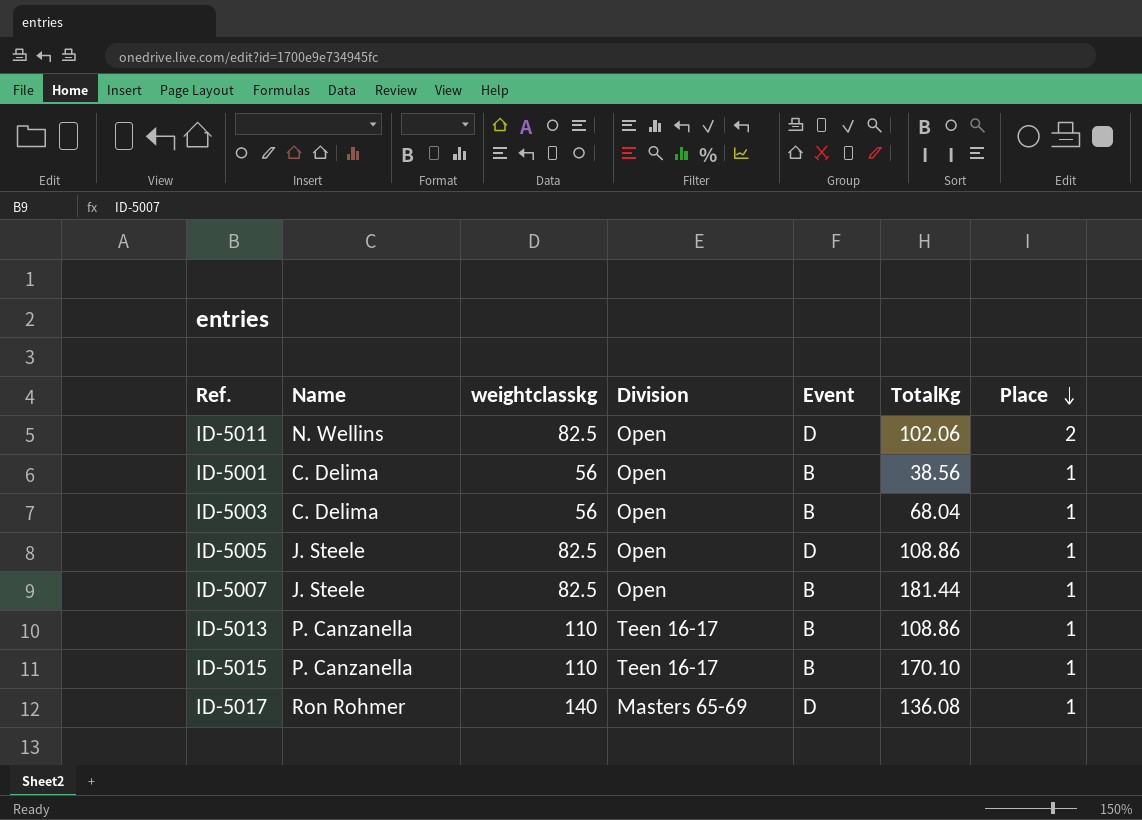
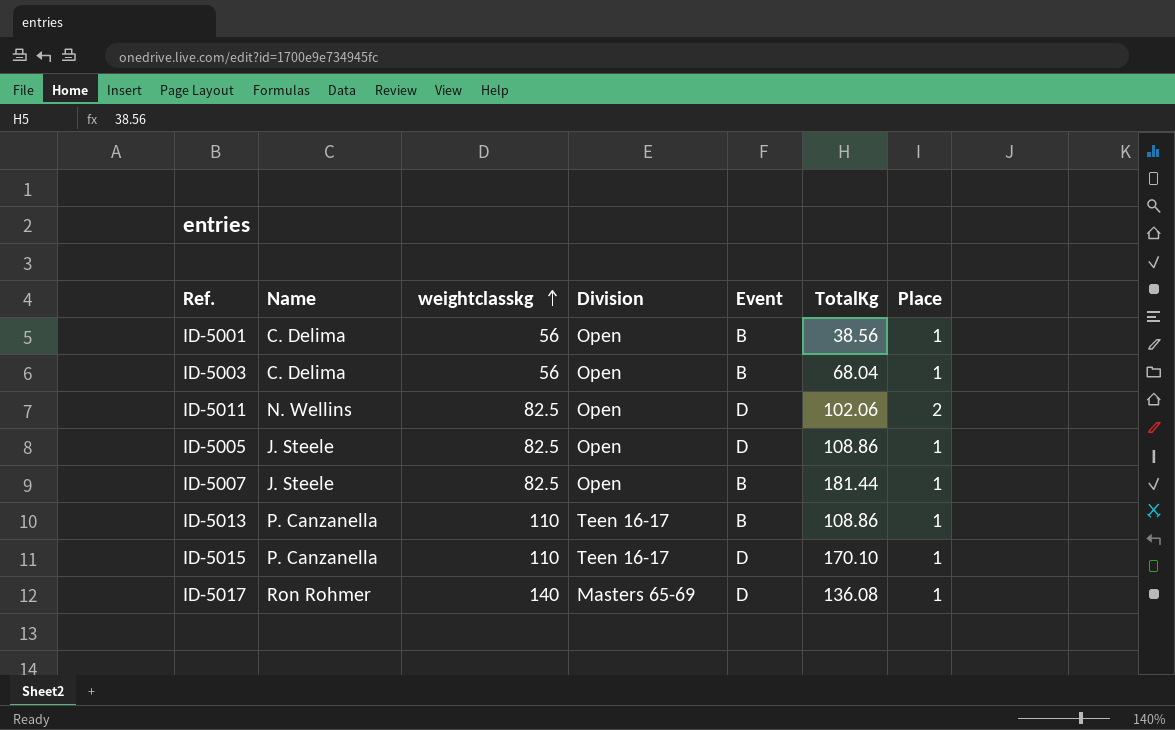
row order: Place descending -> weightclasskg ascending
ID-5015 | Event: B -> D

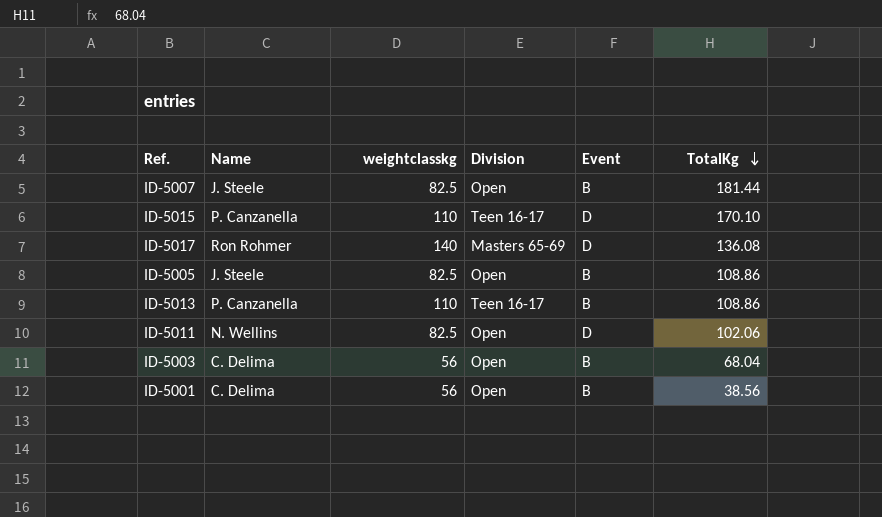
row order: weightclasskg ascending -> TotalKg descending
column Place | position: 7 -> none
ID-5005 | Event: D -> B

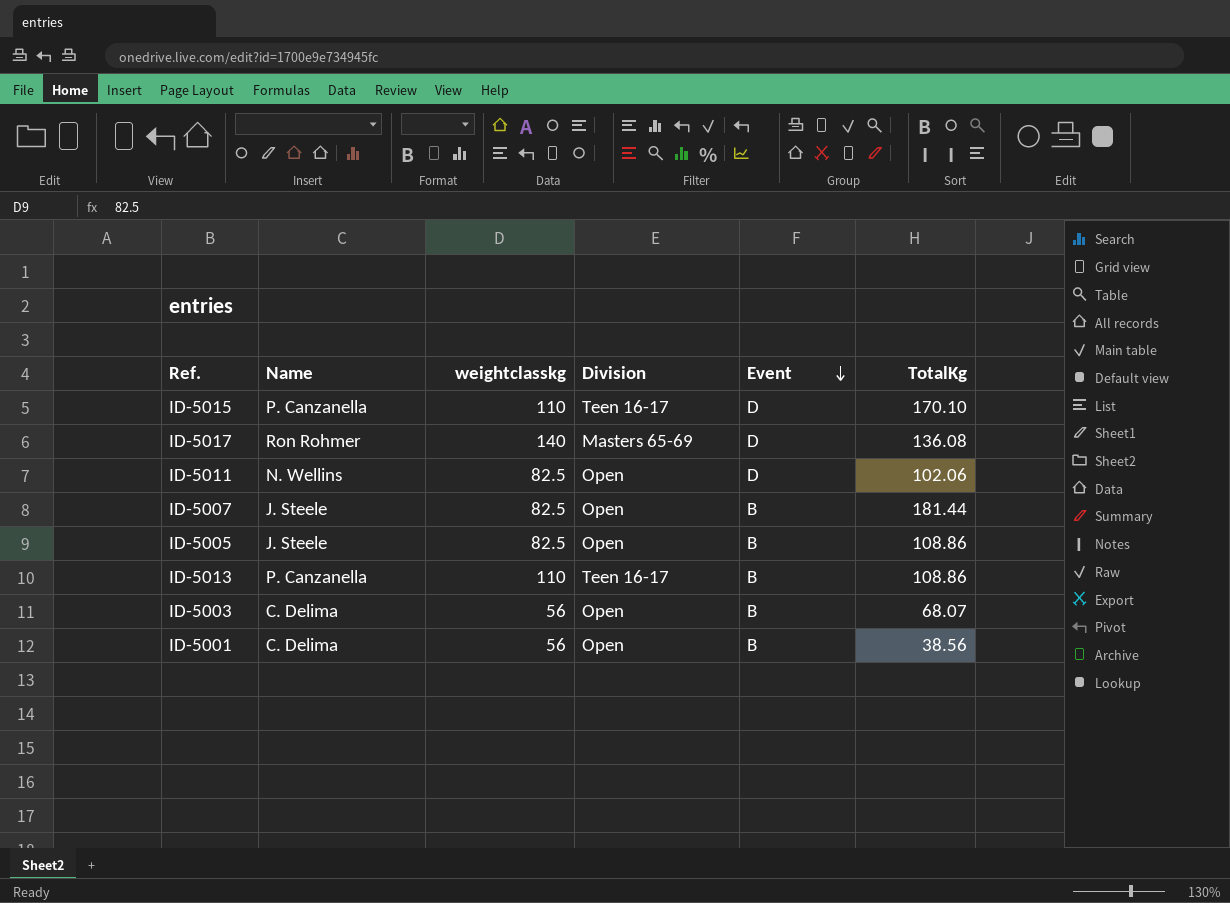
row order: TotalKg descending -> Event descending
ID-5003 | TotalKg: 68.04 -> 68.07

